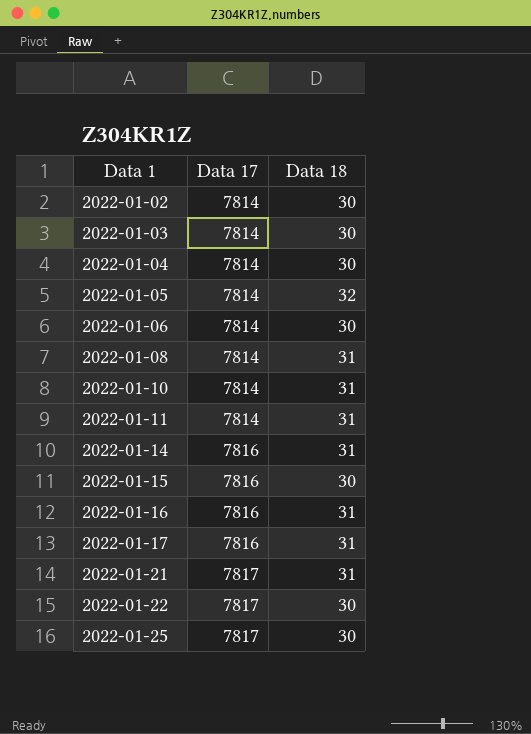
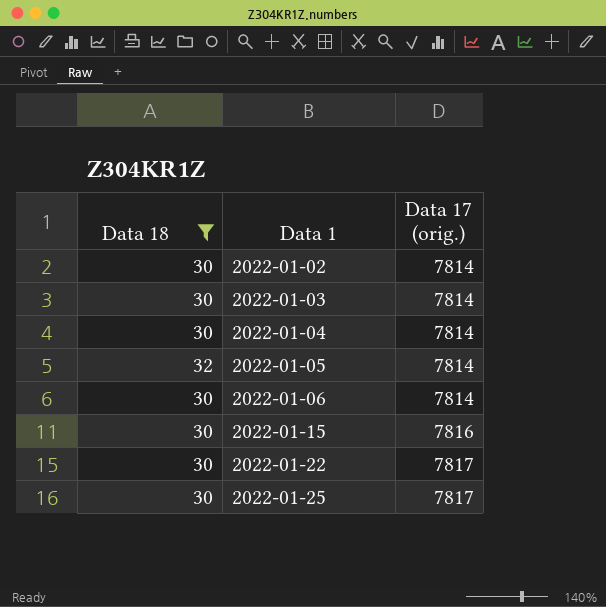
filter: none -> Data 18 != 31
column Data 18 | position: 3 -> 1
column name: Data 17 -> Data 17 (orig.)

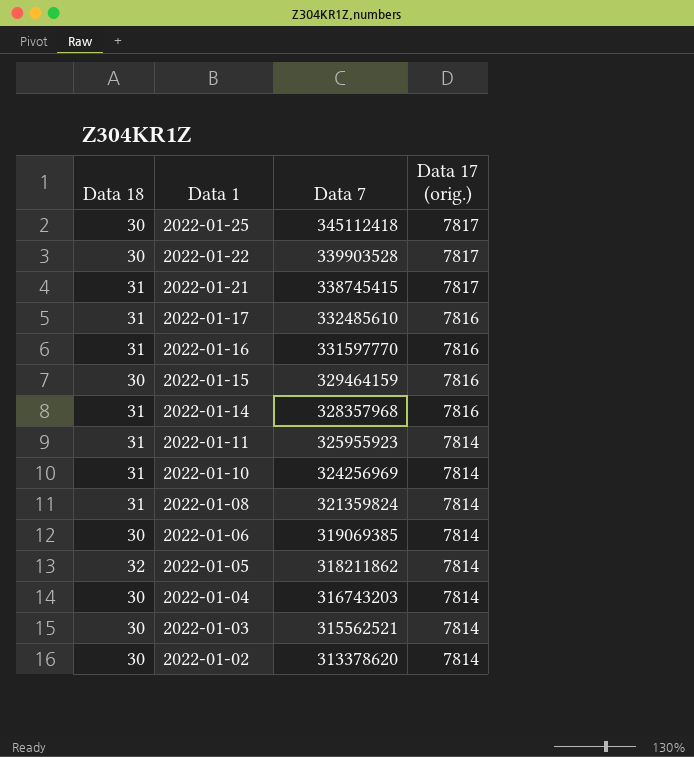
filter: Data 18 != 31 -> none
row order: Data 1 ascending -> Data 1 descending
column Data 7 | position: none -> 3

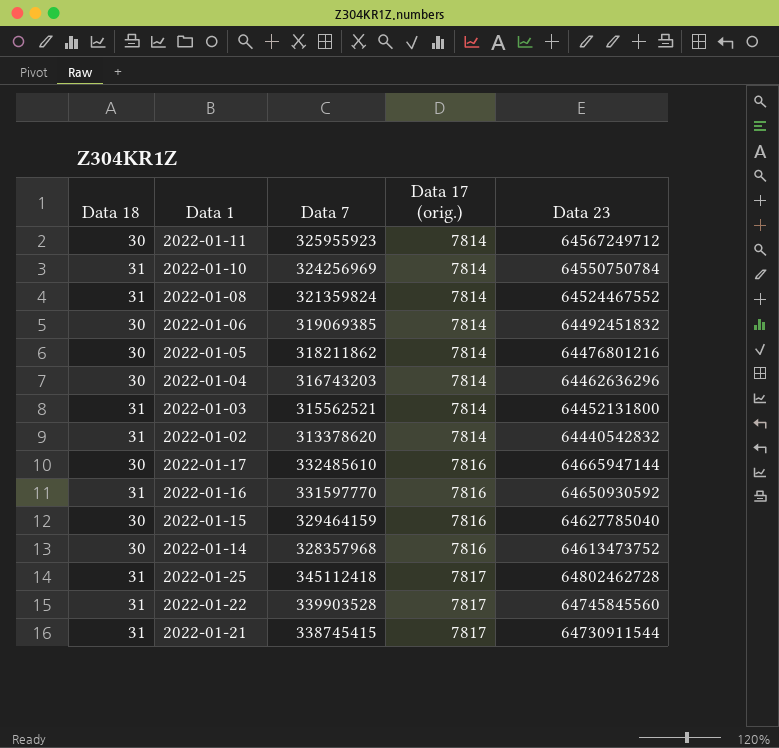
row order: Data 1 descending -> Data 17 (orig.) ascending
column Data 23 | position: none -> 5
2022-01-11 | Data 18: 31 -> 30
2022-01-05 | Data 18: 32 -> 30
2022-01-03 | Data 18: 30 -> 31
2022-01-02 | Data 18: 30 -> 31
2022-01-17 | Data 18: 31 -> 30
2022-01-14 | Data 18: 31 -> 30
2022-01-25 | Data 18: 30 -> 31
2022-01-22 | Data 18: 30 -> 31

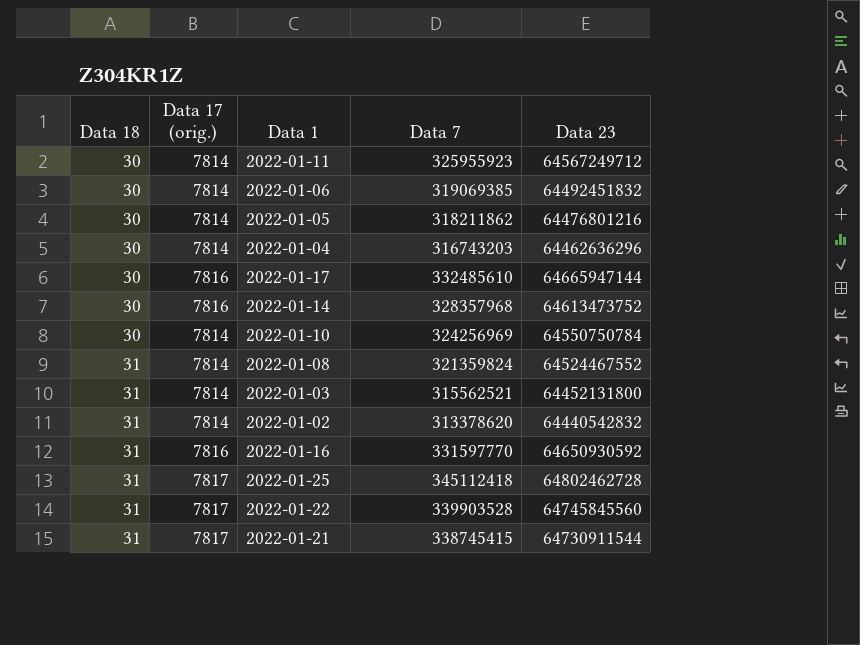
row order: Data 17 (orig.) ascending -> Data 18 ascending
column Data 17 (orig.) | position: 4 -> 2
row 2022-01-15: 30 | 329464159 | 7816 | 64627785040 -> none
2022-01-10 | Data 18: 31 -> 30

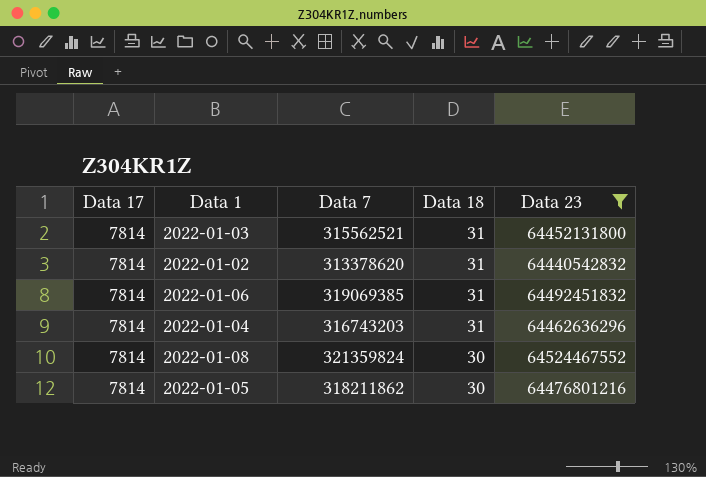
filter: none -> Data 23 <= 64524467552
row order: Data 18 ascending -> Data 18 descending
column name: Data 17 (orig.) -> Data 17
column Data 18 | position: 1 -> 4
2022-01-06 | Data 18: 30 -> 31
2022-01-04 | Data 18: 30 -> 31
2022-01-08 | Data 18: 31 -> 30

